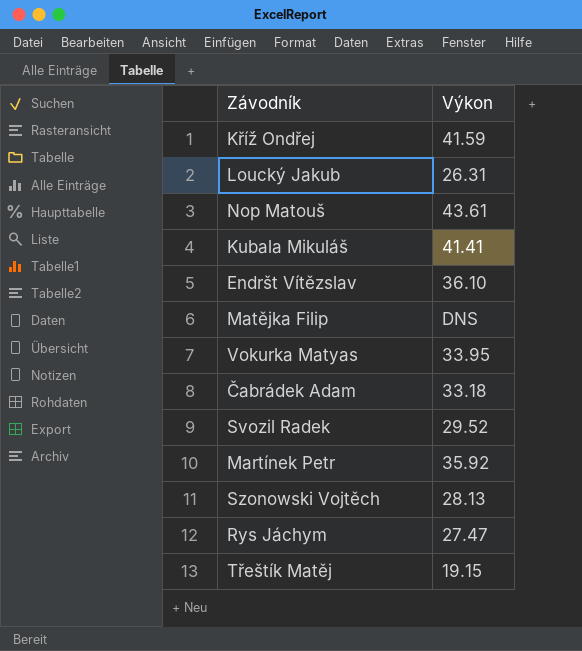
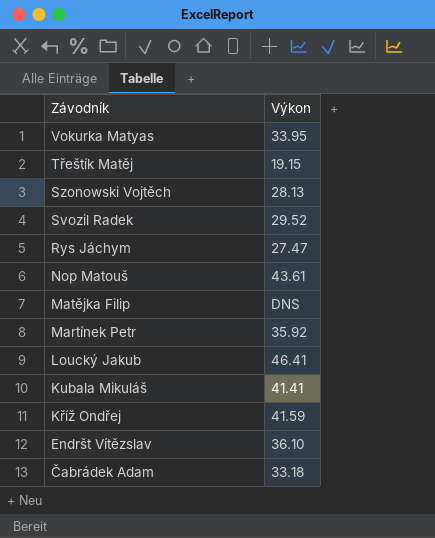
row order: none -> Závodník descending
Loucký Jakub | Výkon: 26.31 -> 46.41

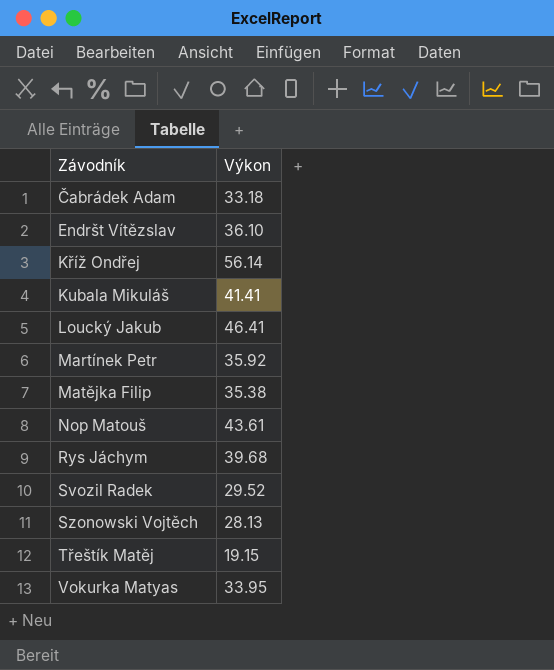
row order: Závodník descending -> Závodník ascending
Kříž Ondřej | Výkon: 41.59 -> 56.14
Matějka Filip | Výkon: DNS -> 35.38
Rys Jáchym | Výkon: 27.47 -> 39.68

